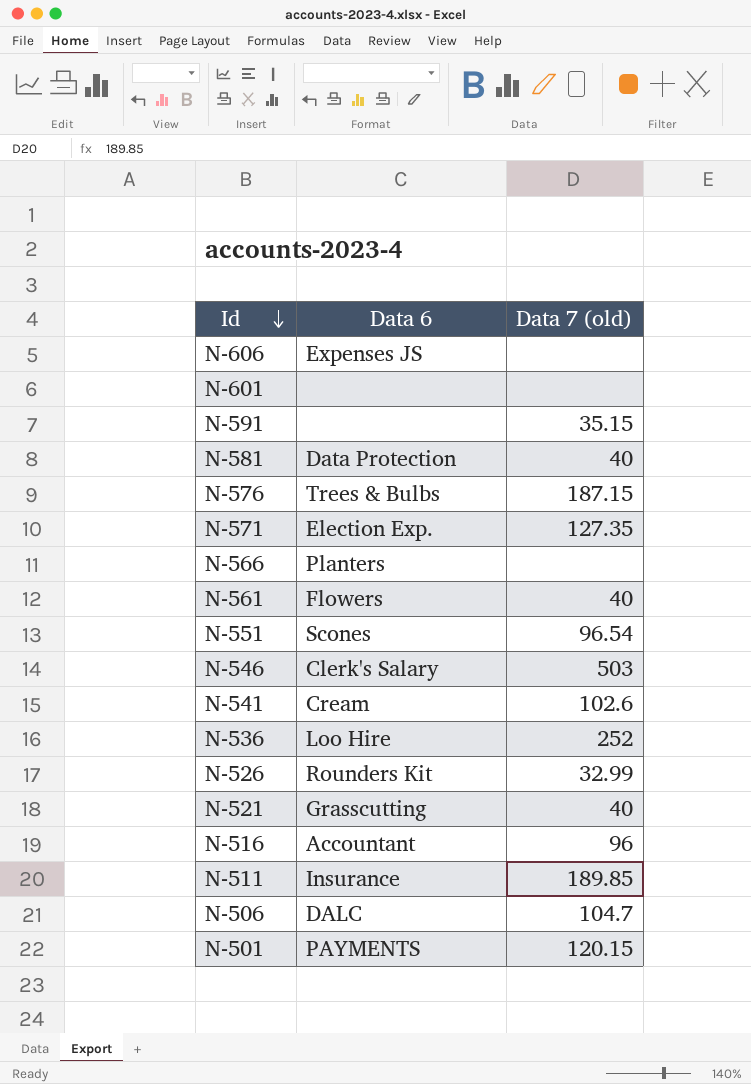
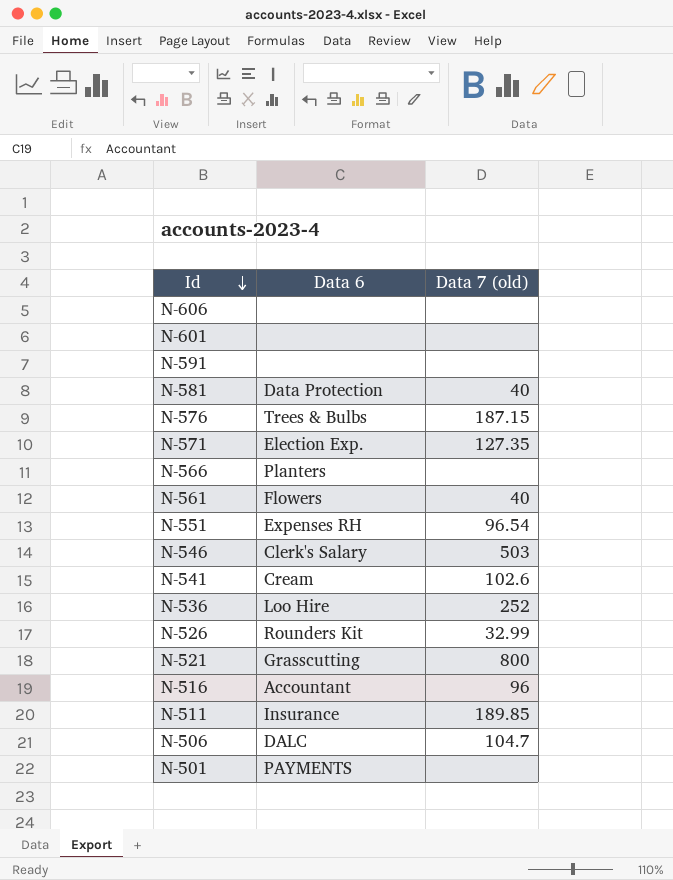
N-606 | Data 6: Expenses JS -> none
N-591 | Data 7 (old): 35.15 -> none
N-551 | Data 6: Scones -> Expenses RH
N-521 | Data 7 (old): 40 -> 800
N-501 | Data 7 (old): 120.15 -> none

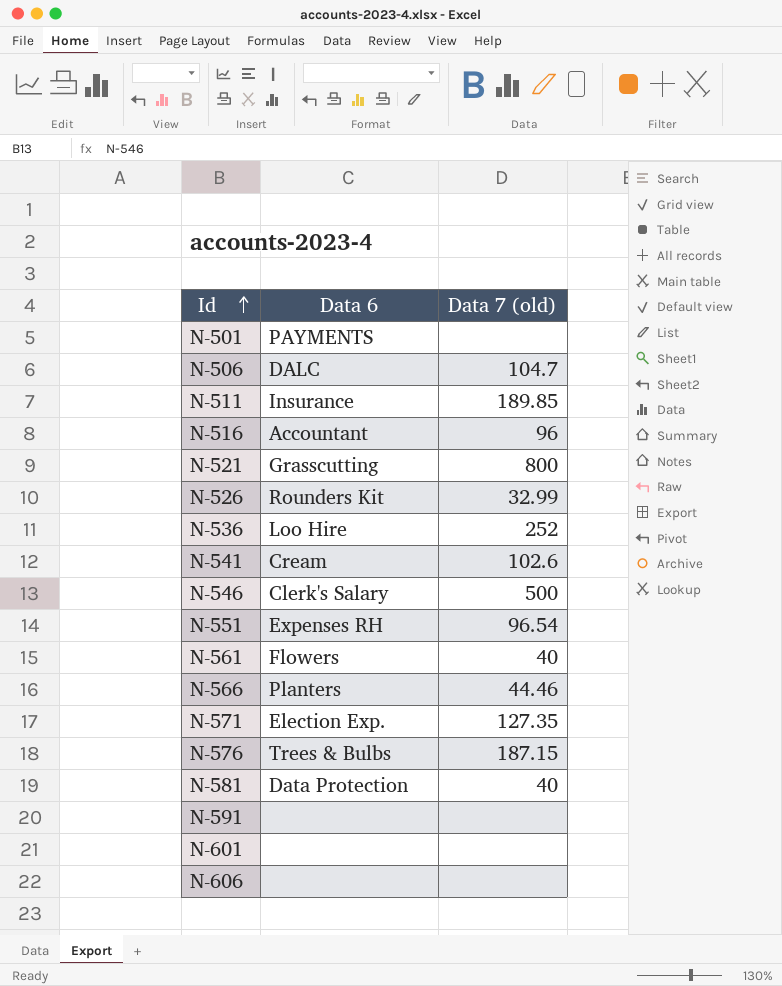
row order: Id descending -> Id ascending
N-546 | Data 7 (old): 503 -> 500
N-566 | Data 7 (old): none -> 44.46

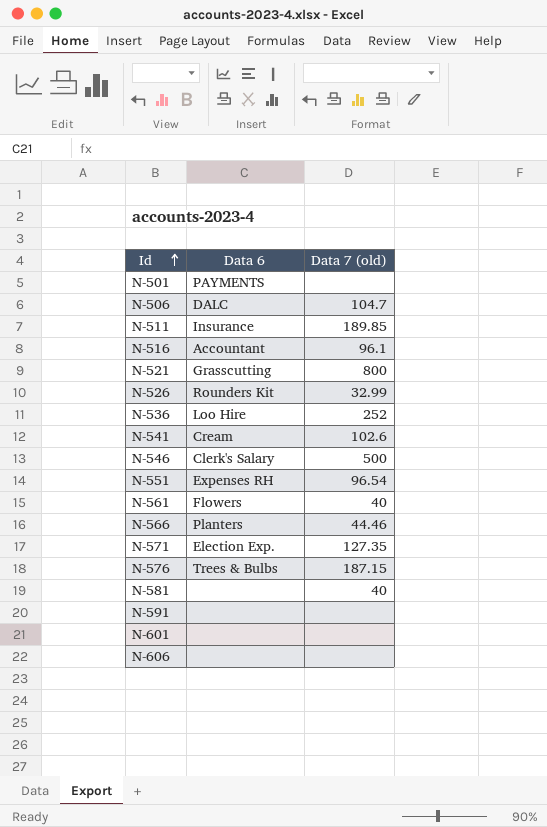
N-516 | Data 7 (old): 96 -> 96.1
N-581 | Data 6: Data Protection -> none

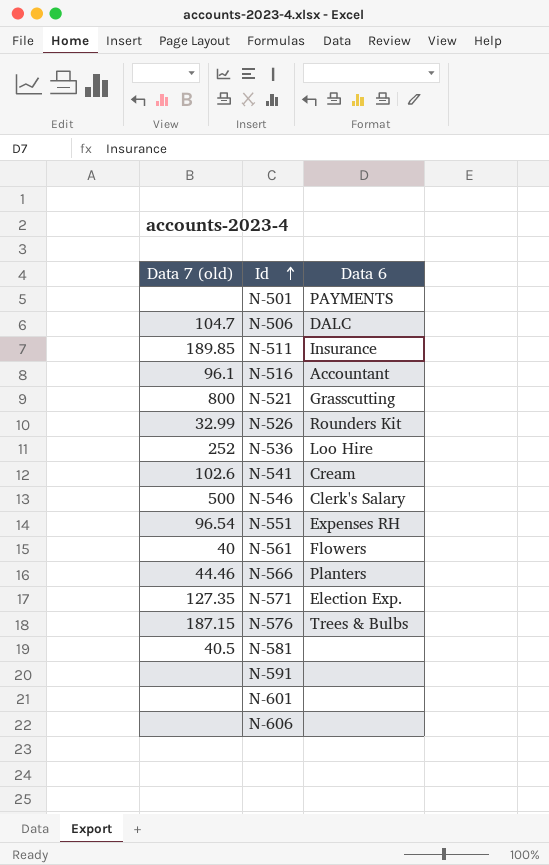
column Data 7 (old) | position: 3 -> 1
N-581 | Data 7 (old): 40 -> 40.5

